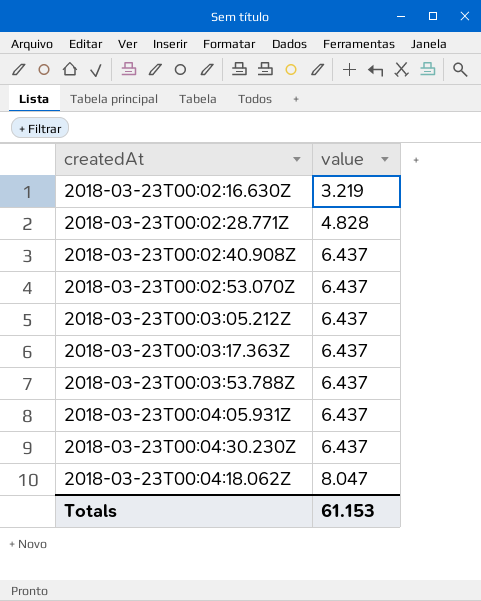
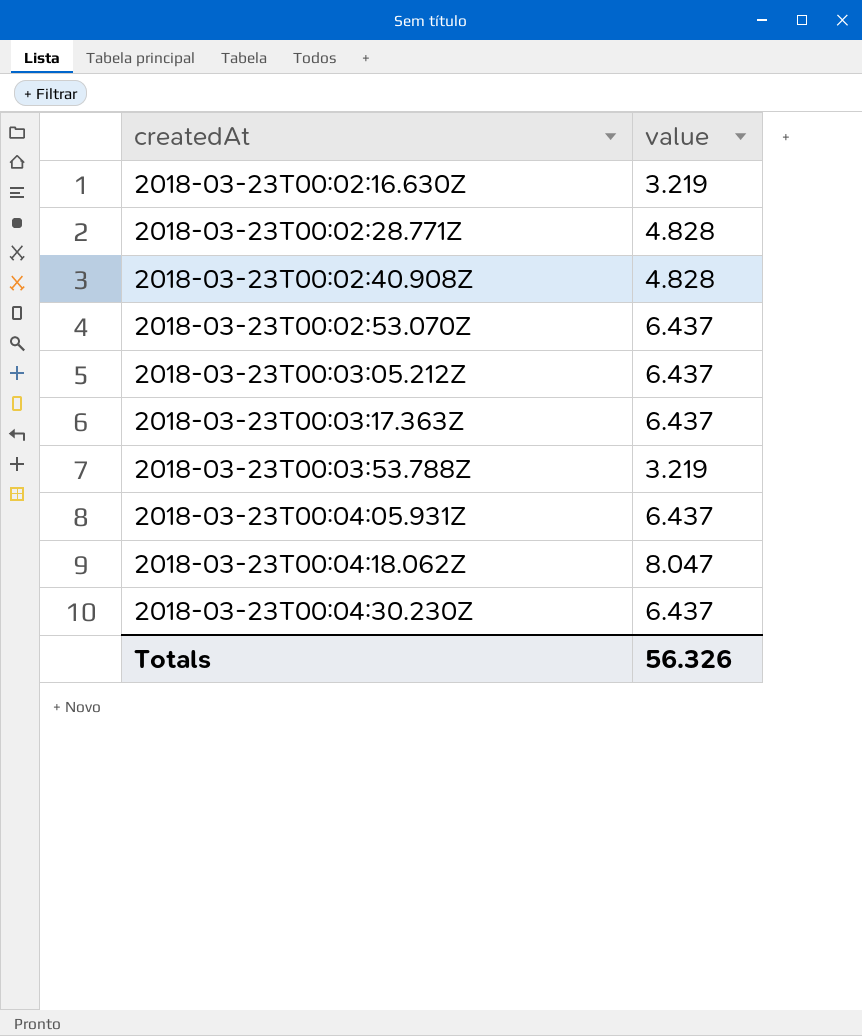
row order: value ascending -> createdAt ascending
2018-03-23T00:02:40.908Z | value: 6.437 -> 4.828
2018-03-23T00:03:53.788Z | value: 6.437 -> 3.219
Totals | value: 61.153 -> 56.326

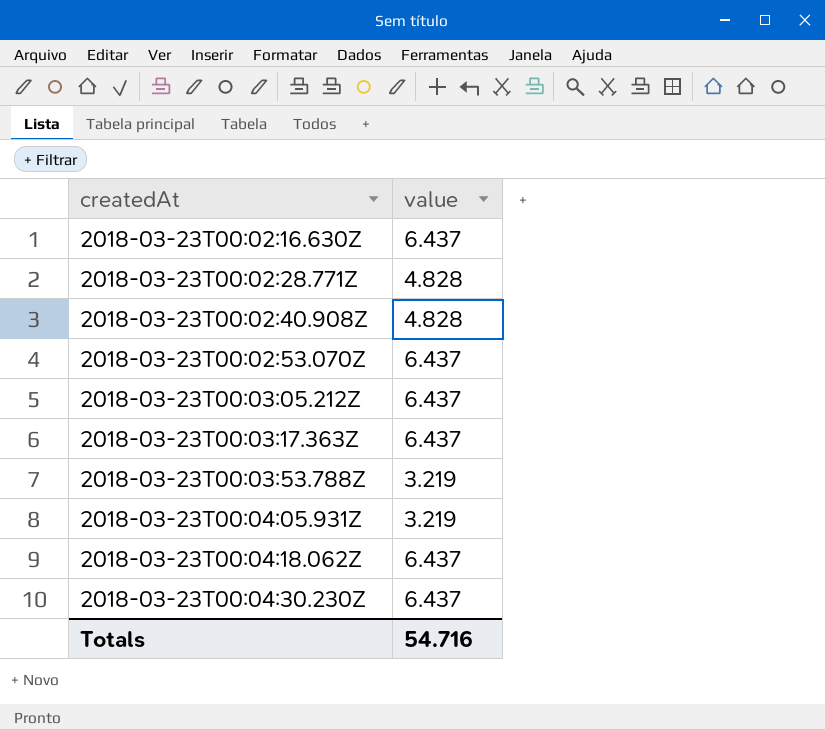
2018-03-23T00:02:16.630Z | value: 3.219 -> 6.437
2018-03-23T00:04:05.931Z | value: 6.437 -> 3.219
2018-03-23T00:04:18.062Z | value: 8.047 -> 6.437
Totals | value: 56.326 -> 54.716

